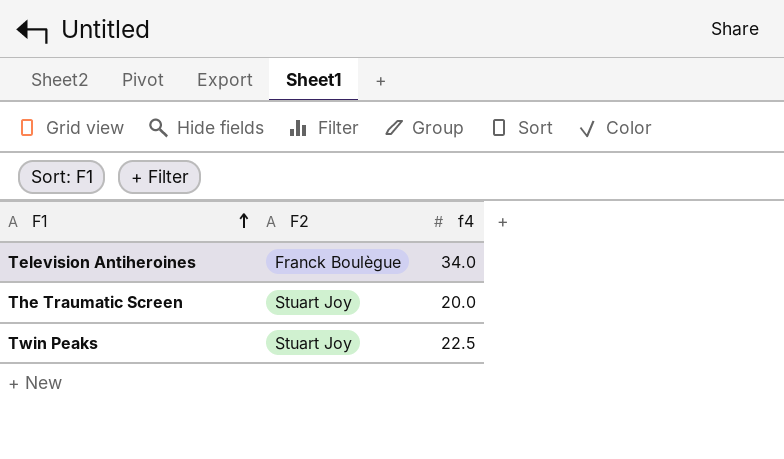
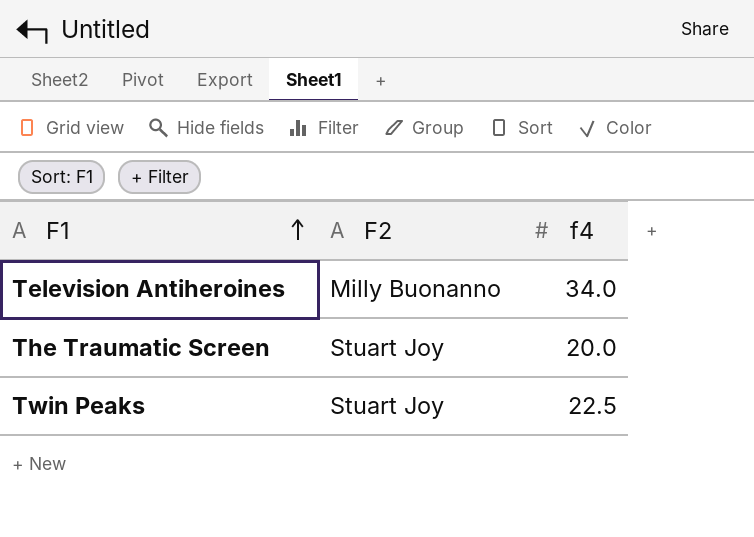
Television Antiheroines | F2: Franck Boulègue -> Milly Buonanno

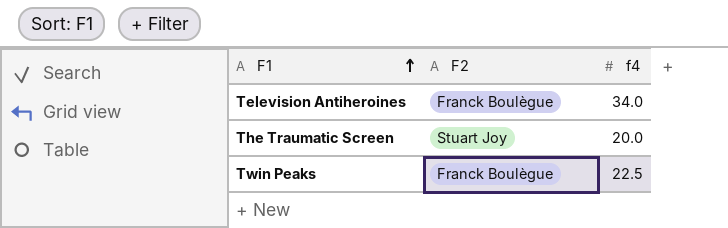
Television Antiheroines | F2: Milly Buonanno -> Franck Boulègue
Twin Peaks | F2: Stuart Joy -> Franck Boulègue

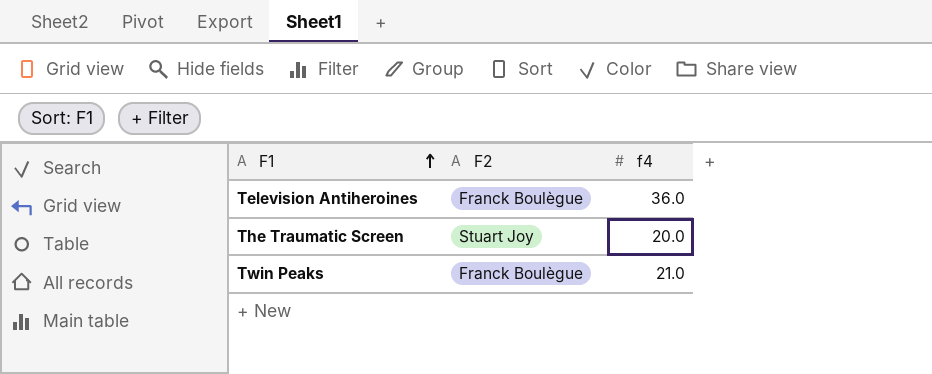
Television Antiheroines | f4: 34.0 -> 36.0
Twin Peaks | f4: 22.5 -> 21.0

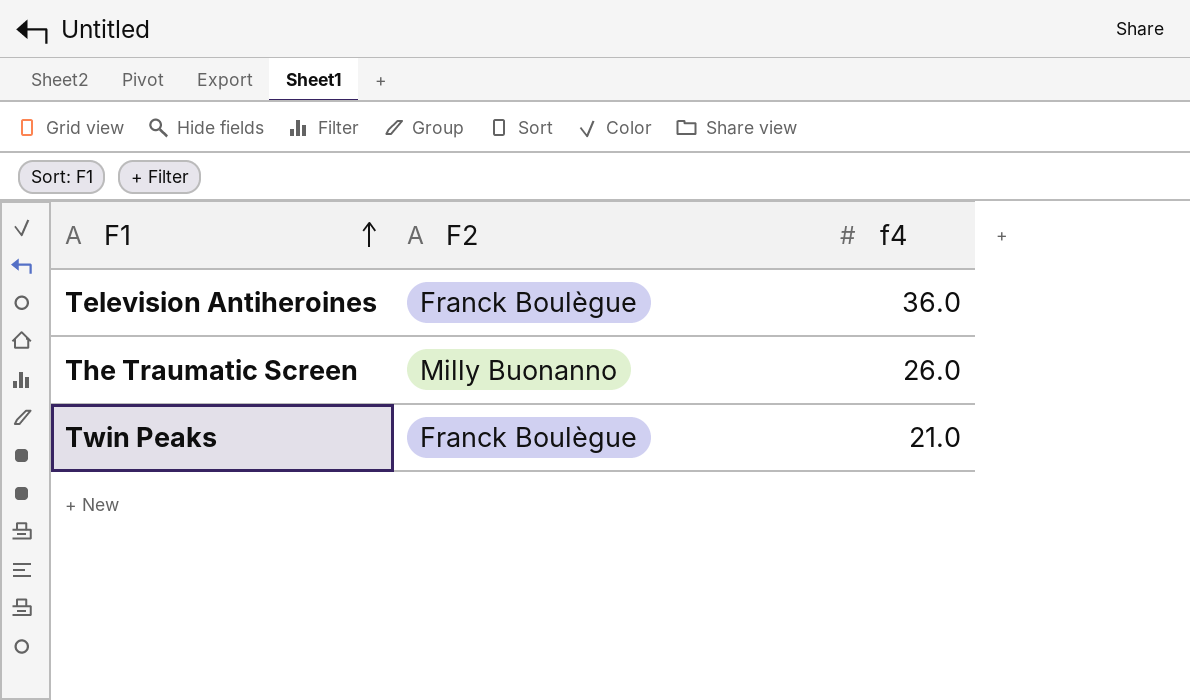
The Traumatic Screen | F2: Stuart Joy -> Milly Buonanno
The Traumatic Screen | f4: 20.0 -> 26.0

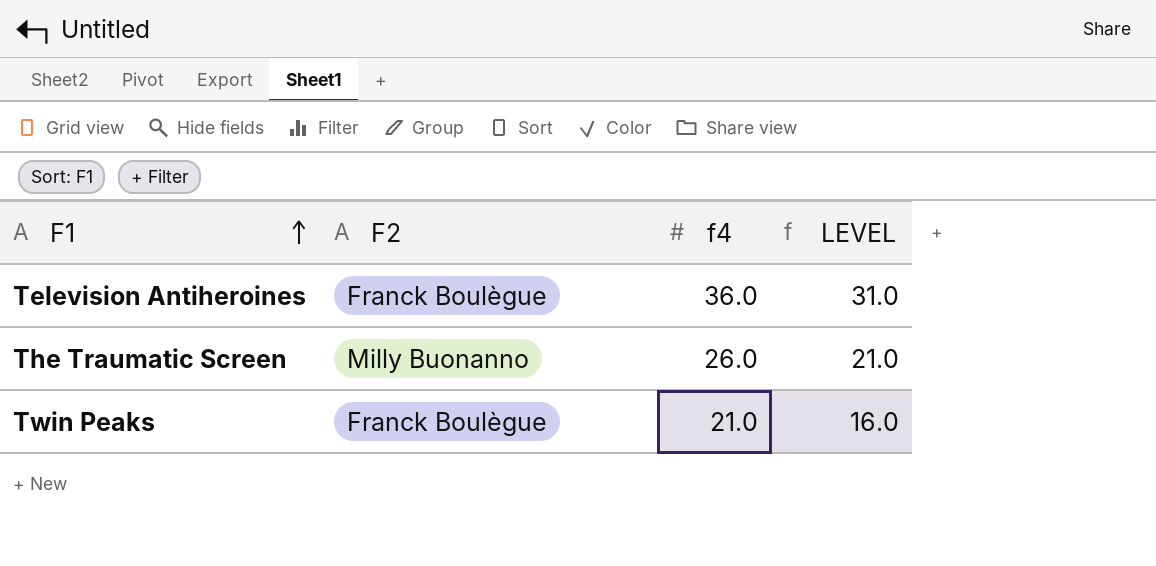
column LEVEL | formula: none -> [f4] - 5

